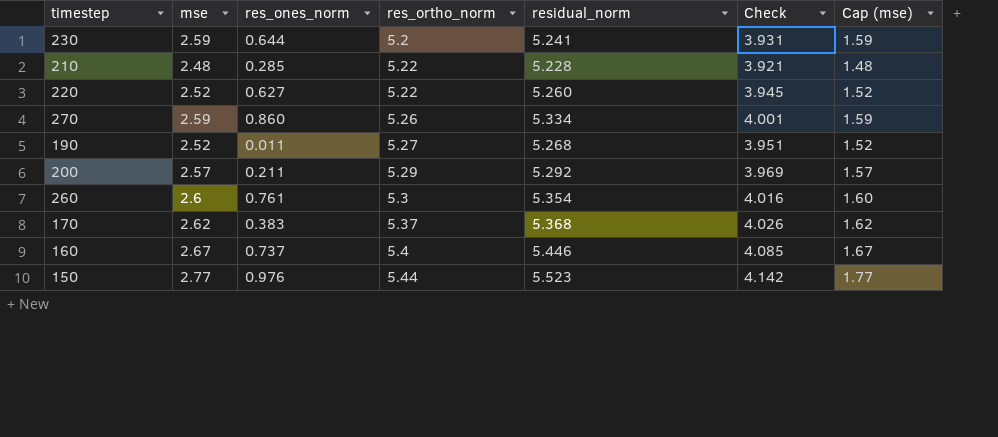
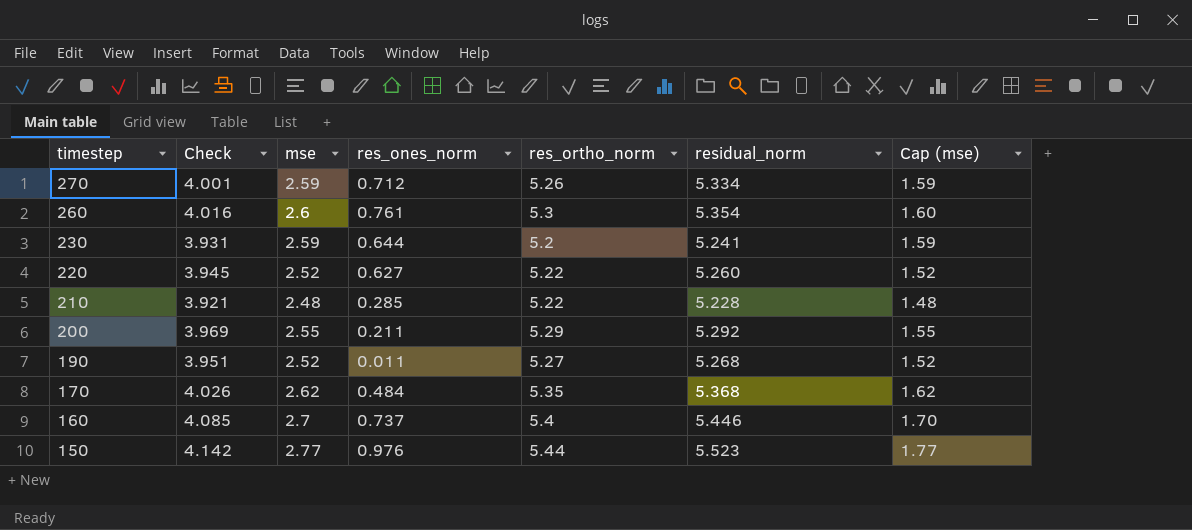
row order: res_ortho_norm ascending -> timestep descending
column Check | position: 6 -> 2
270 | res_ones_norm: 0.860 -> 0.712
200 | mse: 2.57 -> 2.55
200 | Cap (mse): 1.57 -> 1.55
170 | res_ones_norm: 0.383 -> 0.484
170 | res_ortho_norm: 5.37 -> 5.35
160 | mse: 2.67 -> 2.7
160 | Cap (mse): 1.67 -> 1.70

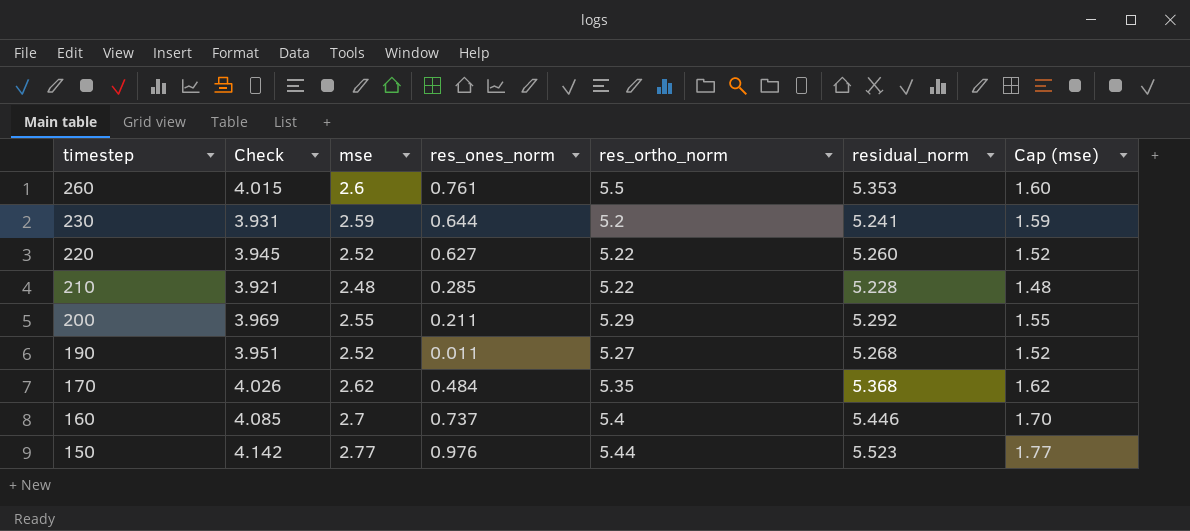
row 270: 4.001 | 2.59 | 0.712 | 5.26 | 5.334 | 1.59 -> none
260 | Check: 4.016 -> 4.015
260 | res_ortho_norm: 5.3 -> 5.5
260 | residual_norm: 5.354 -> 5.353

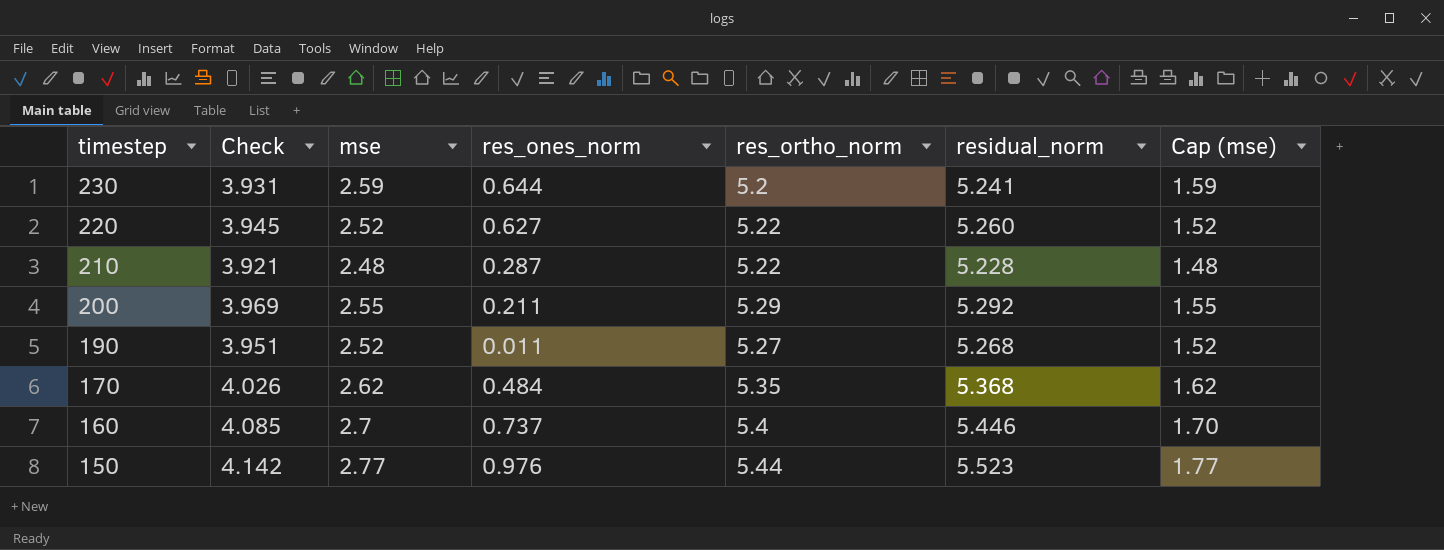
row 260: 4.015 | 2.6 | 0.761 | 5.5 | 5.353 | 1.60 -> none
210 | res_ones_norm: 0.285 -> 0.287

